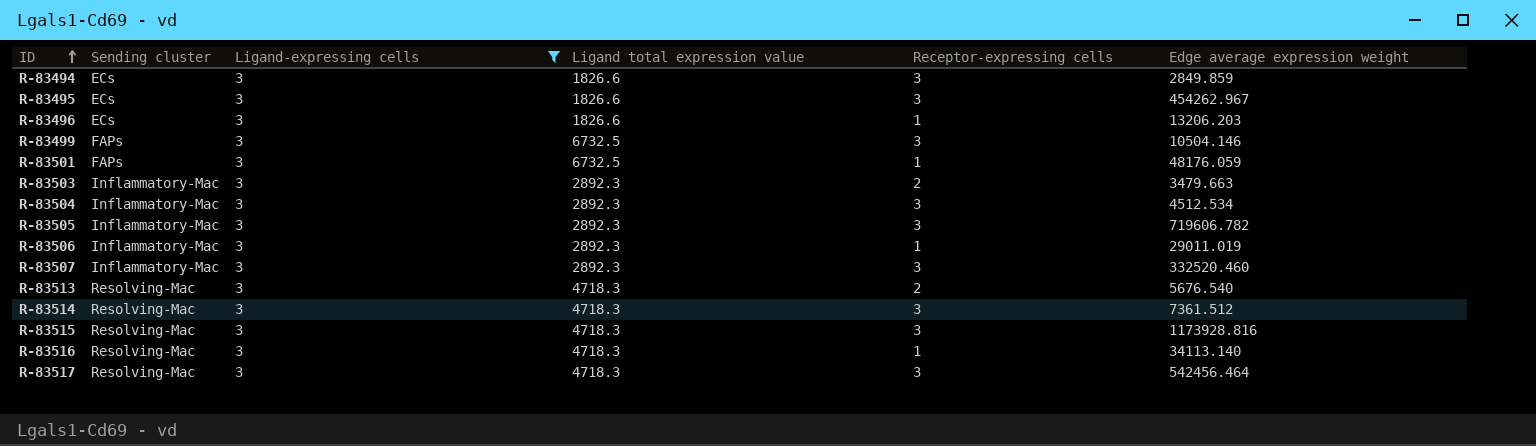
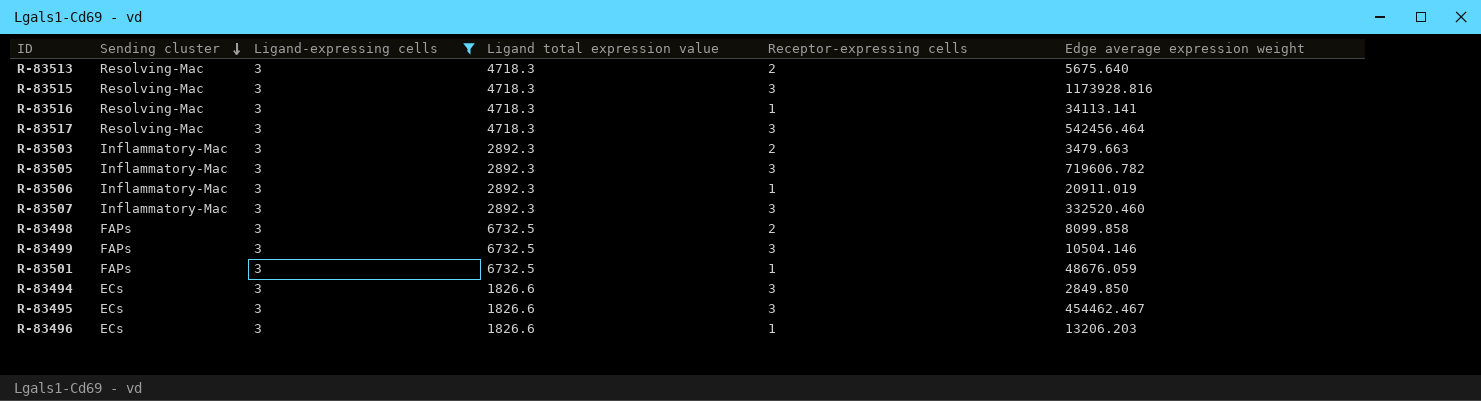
row order: ID ascending -> Sending cluster descending
row R-83504: Inflammatory-Mac | 3 | 2892.3 | 3 | 4512.534 -> none
row R-83514: Resolving-Mac | 3 | 4718.3 | 3 | 7361.512 -> none
R-83513 | Edge average expression weight: 5676.540 -> 5675.640
R-83516 | Edge average expression weight: 34113.140 -> 34113.141
R-83506 | Edge average expression weight: 29011.019 -> 20911.019
row R-83498: none -> FAPs | 3 | 6732.5 | 2 | 8099.858
R-83501 | Edge average expression weight: 48176.059 -> 48676.059
R-83494 | Edge average expression weight: 2849.859 -> 2849.850
R-83495 | Edge average expression weight: 454262.967 -> 454462.467

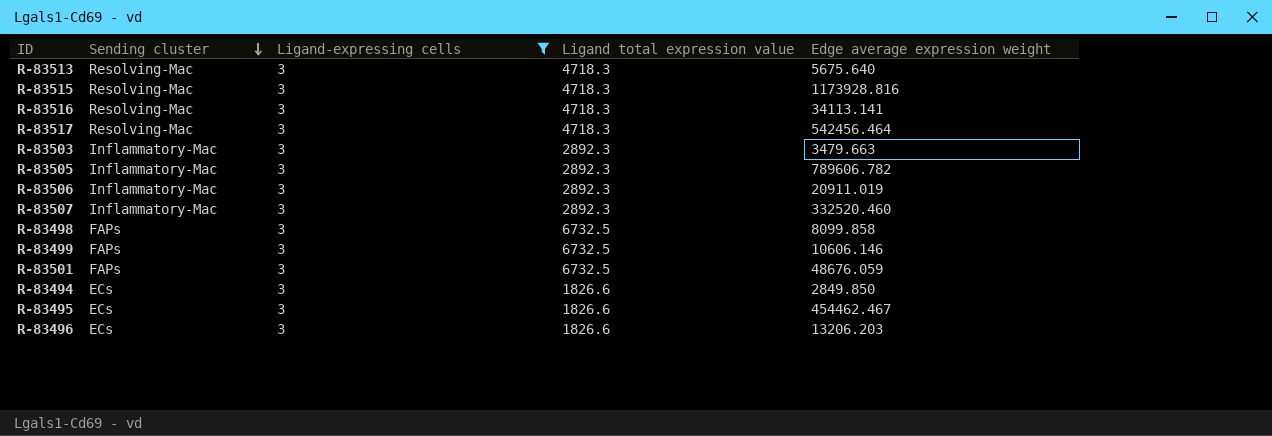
column Receptor-expressing cells | position: 5 -> none
R-83505 | Edge average expression weight: 719606.782 -> 789606.782
R-83499 | Edge average expression weight: 10504.146 -> 10606.146

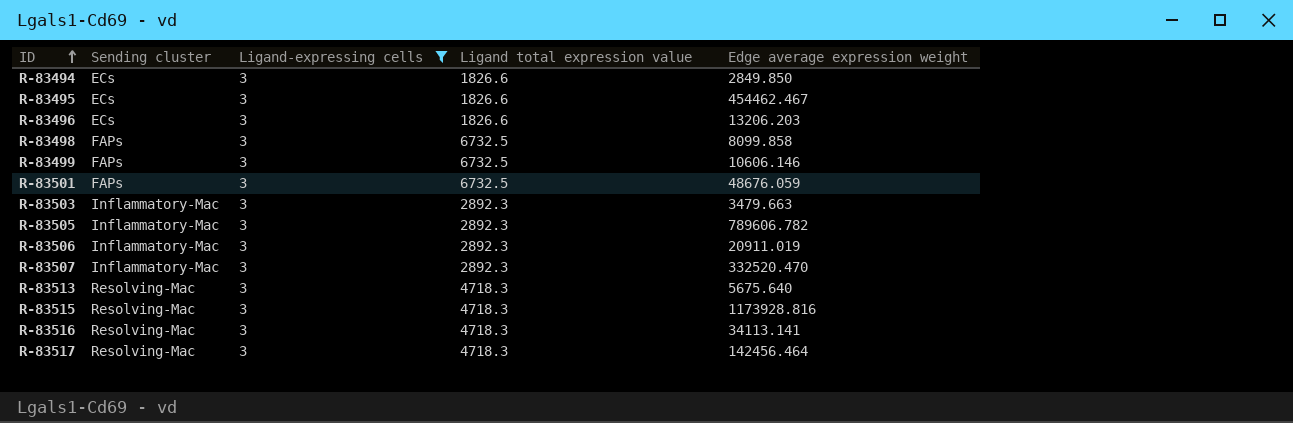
row order: Sending cluster descending -> ID ascending
R-83507 | Edge average expression weight: 332520.460 -> 332520.470
R-83517 | Edge average expression weight: 542456.464 -> 142456.464

